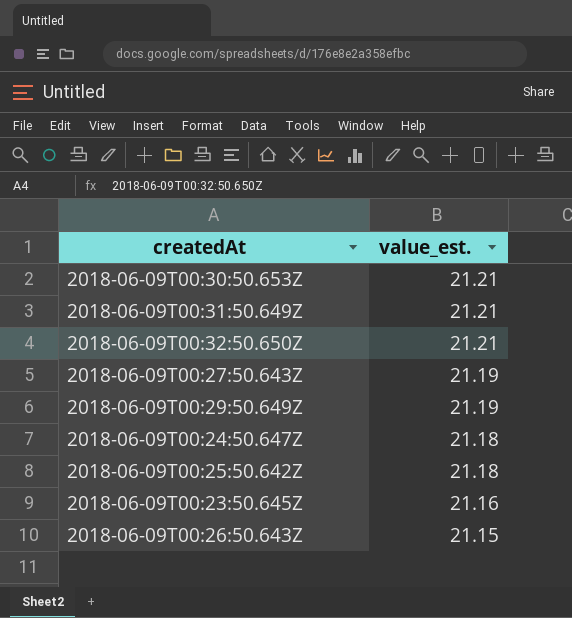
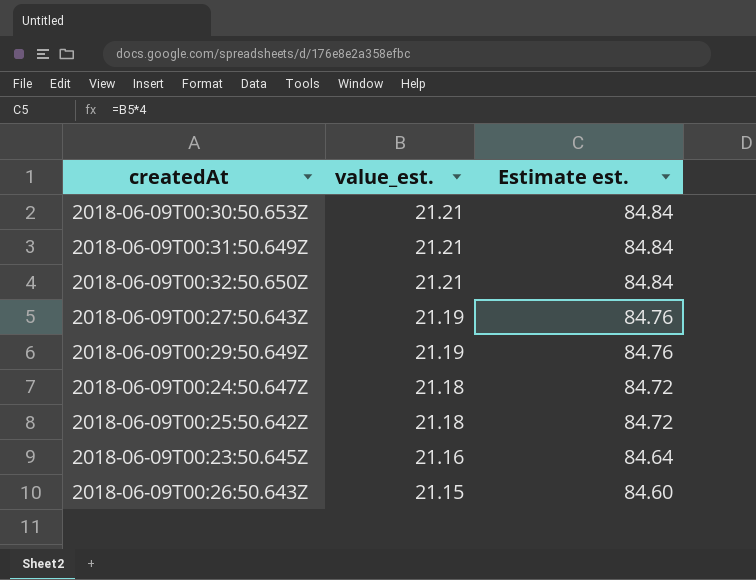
column Estimate est. | formula: none -> [value_est.] * 4

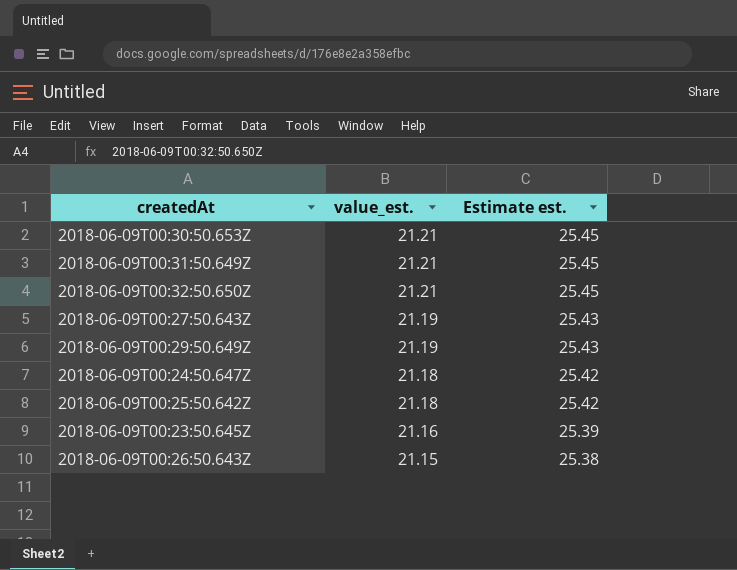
column Estimate est. | formula: [value_est.] * 4 -> [value_est.] * 1.2

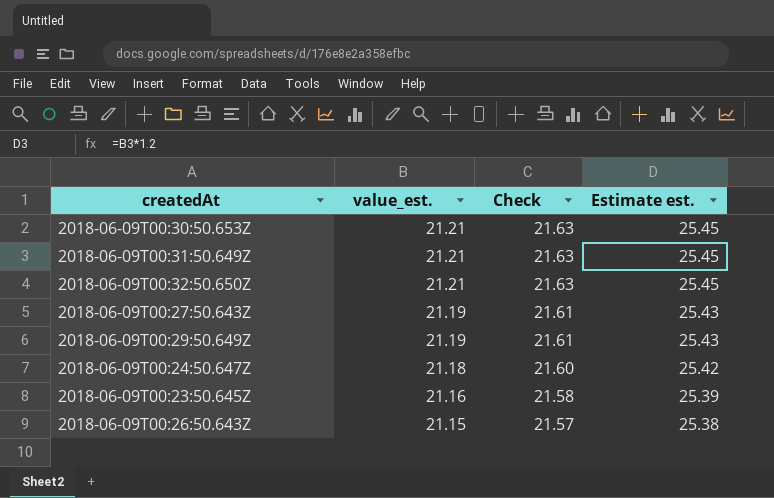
column Check | formula: none -> [value_est.] * 1.02
row 2018-06-09T00:25:50.642Z: 21.18 | 25.42 -> none

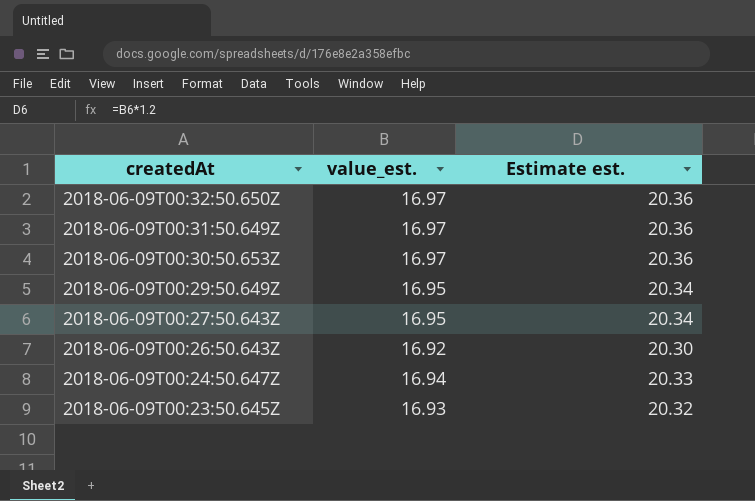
row order: value_est. descending -> createdAt descending
column Check | formula: [value_est.] * 1.02 -> none
2018-06-09T00:32:50.650Z | value_est.: 21.21 -> 16.97
2018-06-09T00:32:50.650Z | Estimate est.: 25.45 -> 20.36
2018-06-09T00:31:50.649Z | value_est.: 21.21 -> 16.97
2018-06-09T00:31:50.649Z | Estimate est.: 25.45 -> 20.36
2018-06-09T00:30:50.653Z | value_est.: 21.21 -> 16.97
2018-06-09T00:30:50.653Z | Estimate est.: 25.45 -> 20.36
2018-06-09T00:29:50.649Z | value_est.: 21.19 -> 16.95
2018-06-09T00:29:50.649Z | Estimate est.: 25.43 -> 20.34
2018-06-09T00:27:50.643Z | value_est.: 21.19 -> 16.95
2018-06-09T00:27:50.643Z | Estimate est.: 25.43 -> 20.34
2018-06-09T00:26:50.643Z | value_est.: 21.15 -> 16.92
2018-06-09T00:26:50.643Z | Estimate est.: 25.38 -> 20.30
2018-06-09T00:24:50.647Z | value_est.: 21.18 -> 16.94
2018-06-09T00:24:50.647Z | Estimate est.: 25.42 -> 20.33
2018-06-09T00:23:50.645Z | value_est.: 21.16 -> 16.93
2018-06-09T00:23:50.645Z | Estimate est.: 25.39 -> 20.32

